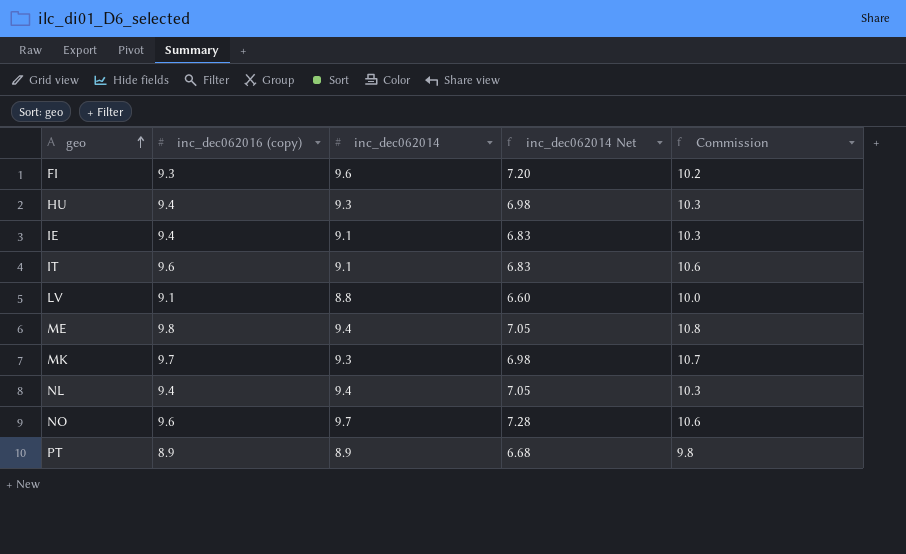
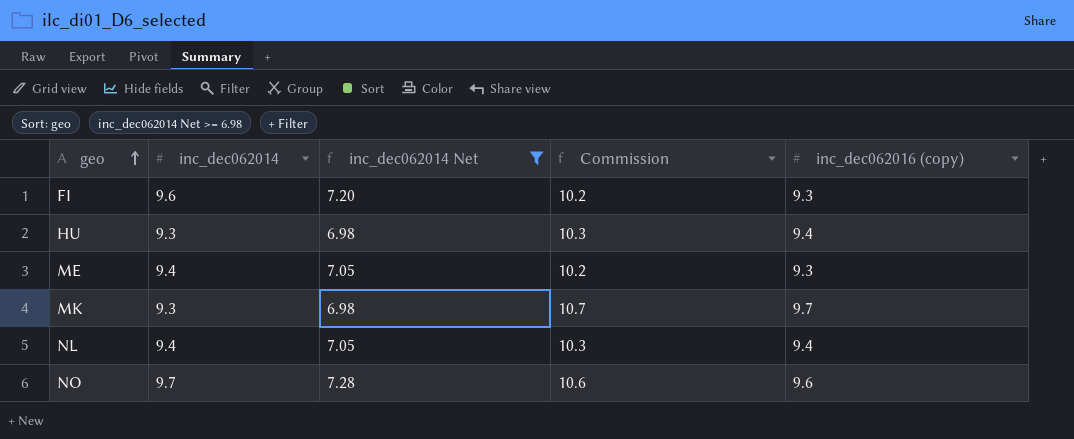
filter: none -> inc_dec062014 Net >= 6.98
column inc_dec062016 (copy) | position: 2 -> 5
ME | Commission: 10.8 -> 10.2
ME | inc_dec062016 (copy): 9.8 -> 9.3

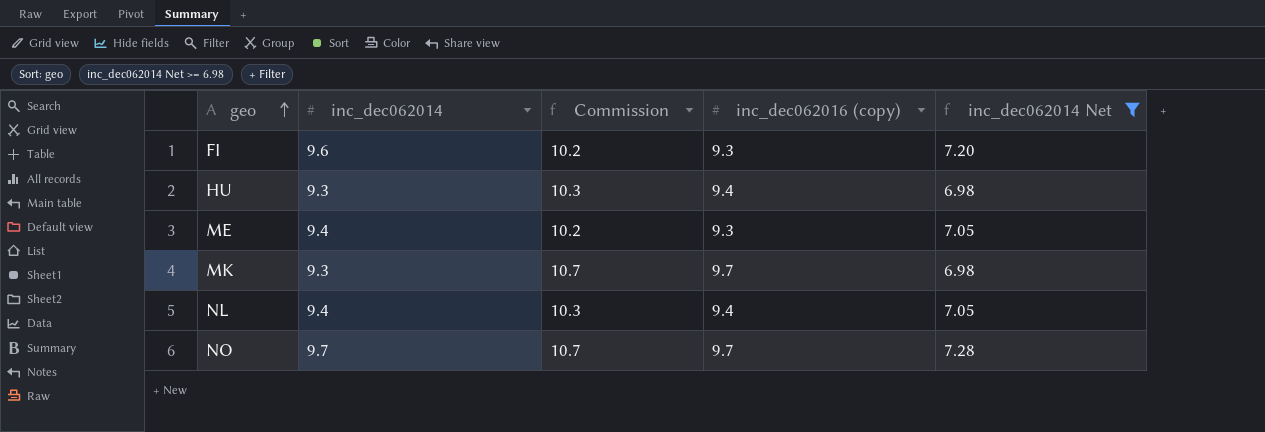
column inc_dec062014 Net | position: 3 -> 5
NO | Commission: 10.6 -> 10.7
NO | inc_dec062016 (copy): 9.6 -> 9.7

